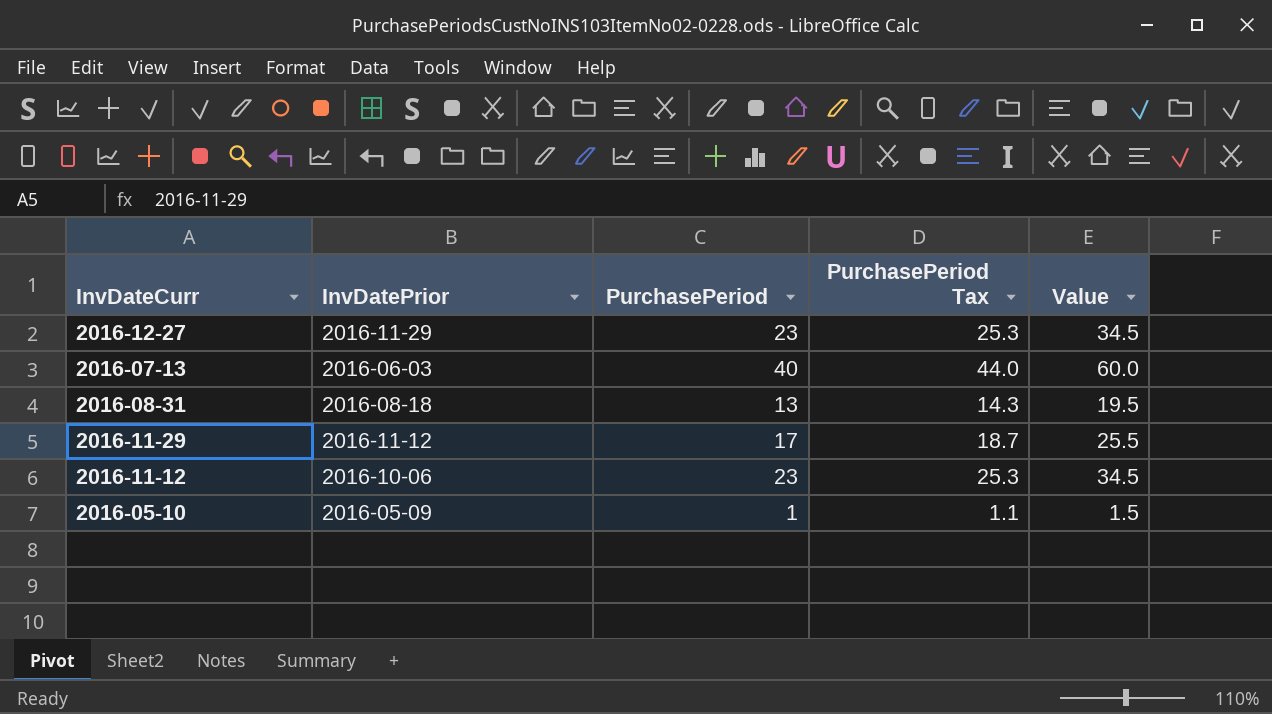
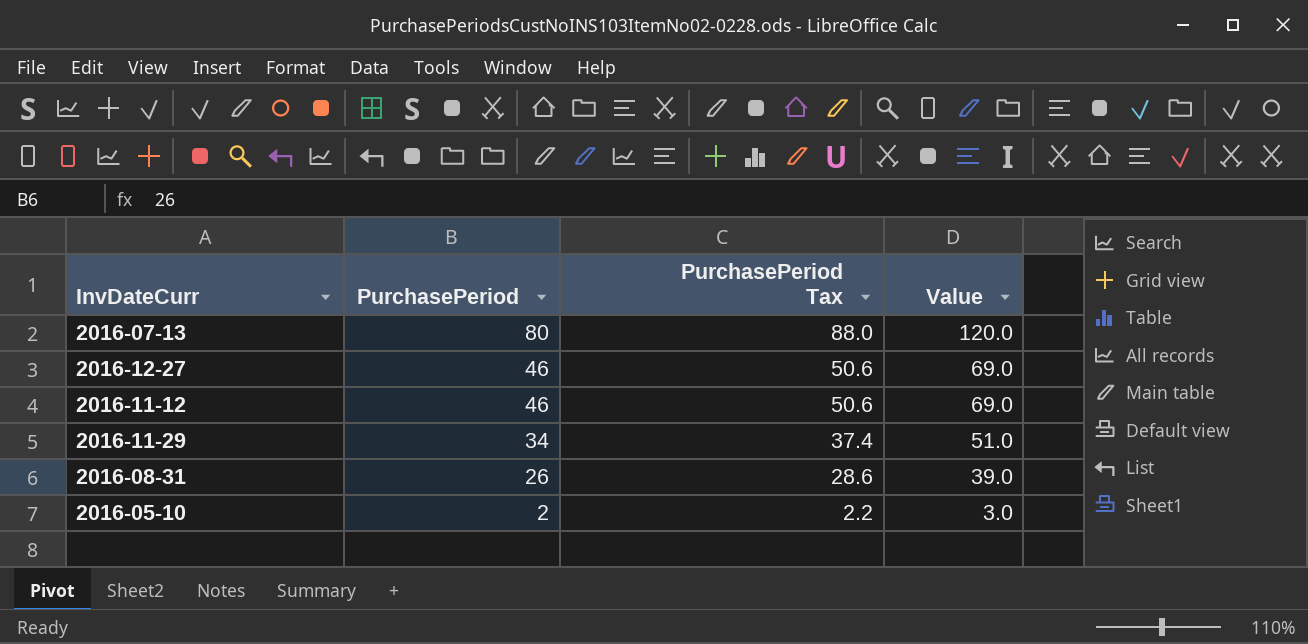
row order: none -> PurchasePeriod descending
column InvDatePrior | position: 2 -> none
2016-07-13 | PurchasePeriod: 40 -> 80
2016-07-13 | PurchasePeriod Tax: 44.0 -> 88.0
2016-07-13 | Value: 60.0 -> 120.0
2016-12-27 | PurchasePeriod: 23 -> 46
2016-12-27 | PurchasePeriod Tax: 25.3 -> 50.6
2016-12-27 | Value: 34.5 -> 69.0
2016-11-12 | PurchasePeriod: 23 -> 46
2016-11-12 | PurchasePeriod Tax: 25.3 -> 50.6
2016-11-12 | Value: 34.5 -> 69.0
2016-11-29 | PurchasePeriod: 17 -> 34
2016-11-29 | PurchasePeriod Tax: 18.7 -> 37.4
2016-11-29 | Value: 25.5 -> 51.0
2016-08-31 | PurchasePeriod: 13 -> 26
2016-08-31 | PurchasePeriod Tax: 14.3 -> 28.6
2016-08-31 | Value: 19.5 -> 39.0
2016-05-10 | PurchasePeriod: 1 -> 2
2016-05-10 | PurchasePeriod Tax: 1.1 -> 2.2
2016-05-10 | Value: 1.5 -> 3.0

